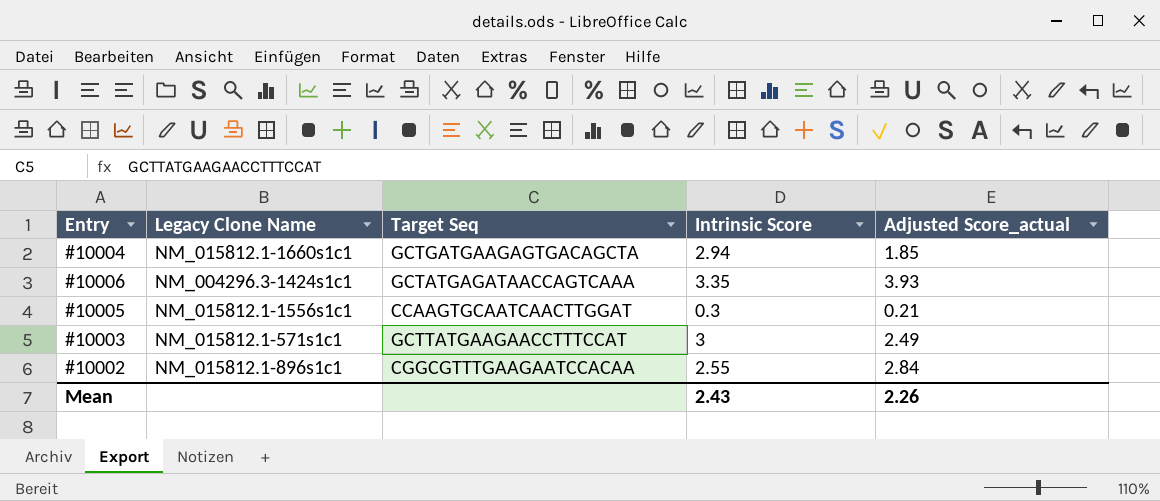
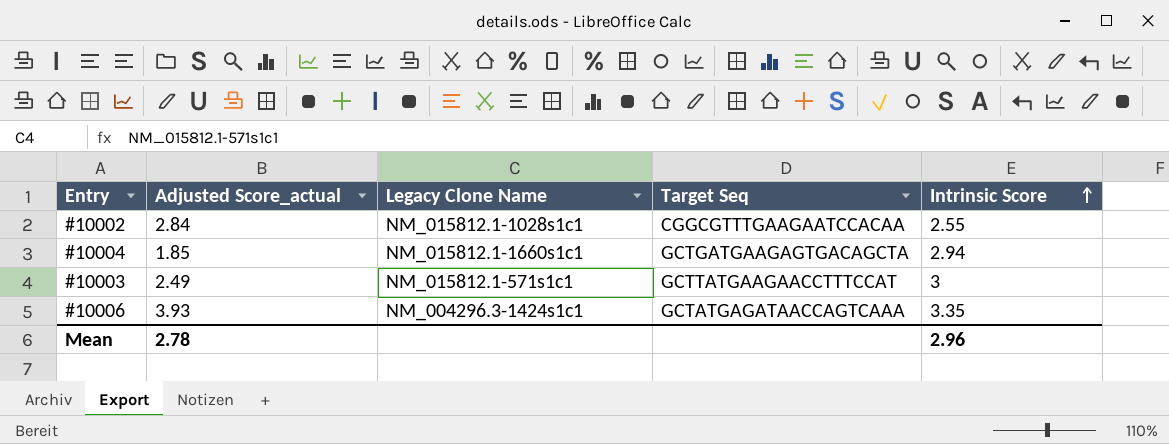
row order: none -> Intrinsic Score ascending
column Adjusted Score_actual | position: 5 -> 2
row #10005: NM_015812.1-1556s1c1 | CCAAGTGCAATCAACTTGGAT | 0.3 | 0.21 -> none
#10002 | Legacy Clone Name: NM_015812.1-896s1c1 -> NM_015812.1-1028s1c1
Mean | Adjusted Score_actual: 2.26 -> 2.78
Mean | Intrinsic Score: 2.43 -> 2.96

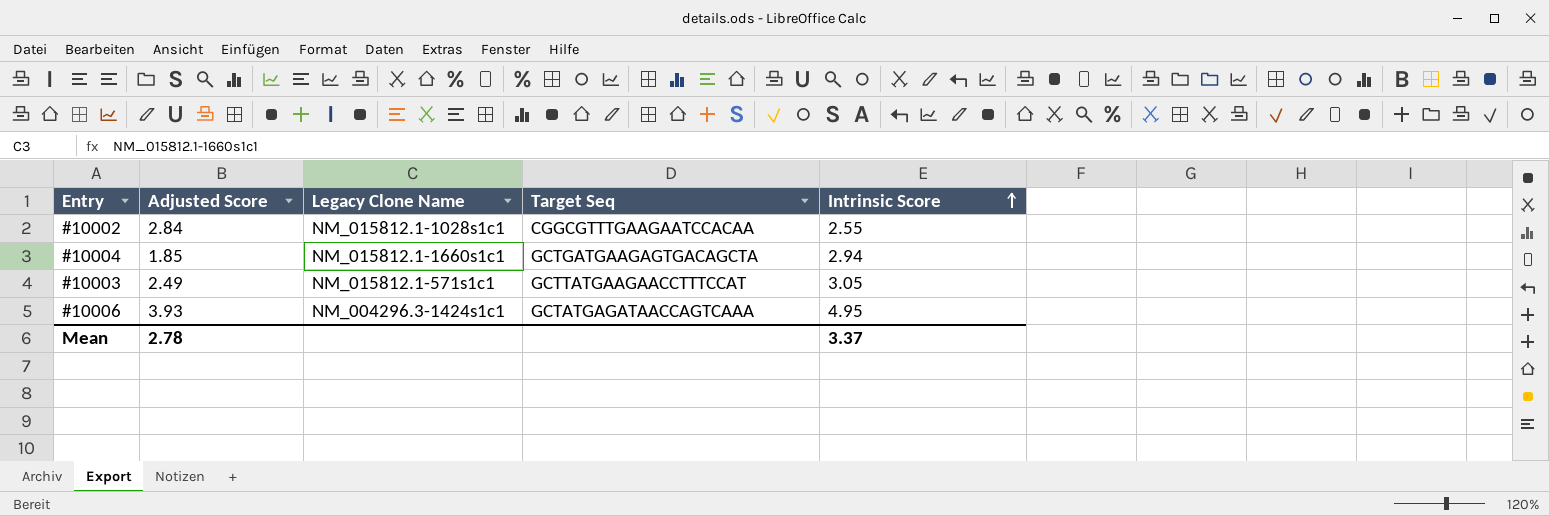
column name: Adjusted Score_actual -> Adjusted Score
#10003 | Intrinsic Score: 3 -> 3.05
#10006 | Intrinsic Score: 3.35 -> 4.95
Mean | Intrinsic Score: 2.96 -> 3.37

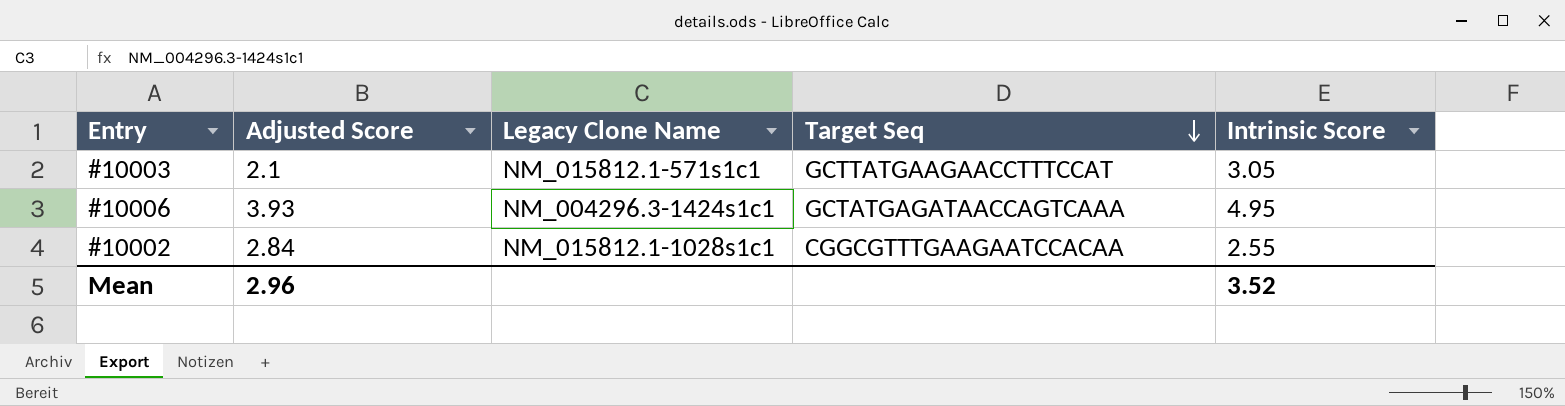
row order: Intrinsic Score ascending -> Target Seq descending
row #10004: 1.85 | NM_015812.1-1660s1c1 | GCTGATGAAGAGTGACAGCTA | 2.94 -> none
#10003 | Adjusted Score: 2.49 -> 2.1
Mean | Adjusted Score: 2.78 -> 2.96
Mean | Intrinsic Score: 3.37 -> 3.52

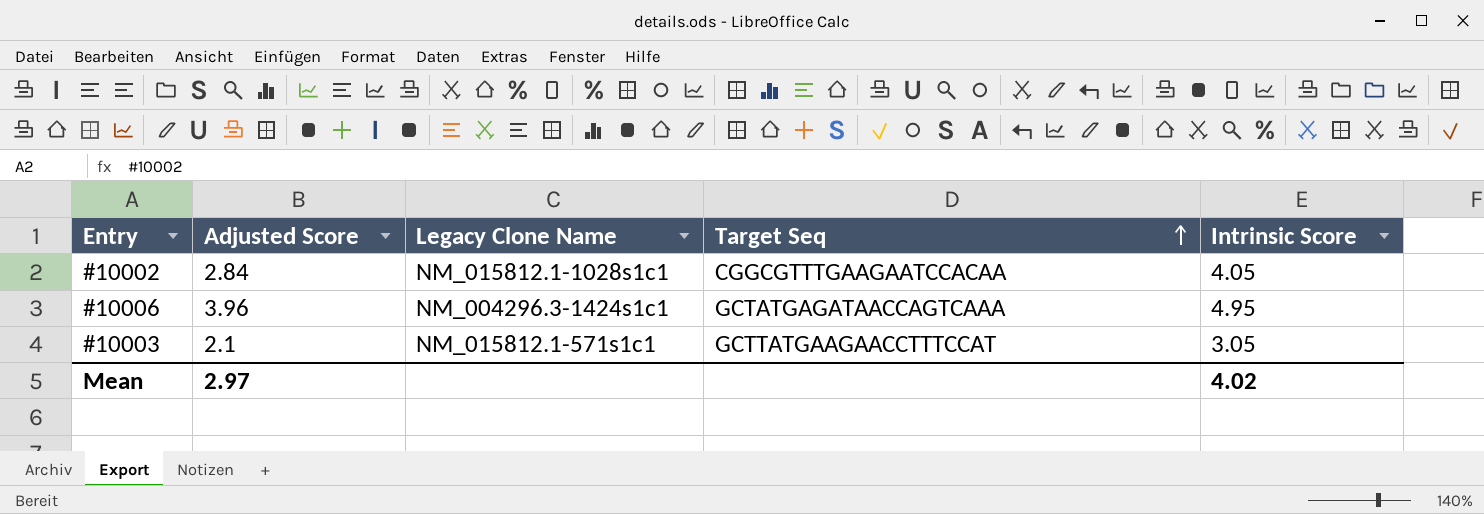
row order: Target Seq descending -> Target Seq ascending
#10002 | Intrinsic Score: 2.55 -> 4.05
#10006 | Adjusted Score: 3.93 -> 3.96
Mean | Adjusted Score: 2.96 -> 2.97
Mean | Intrinsic Score: 3.52 -> 4.02

